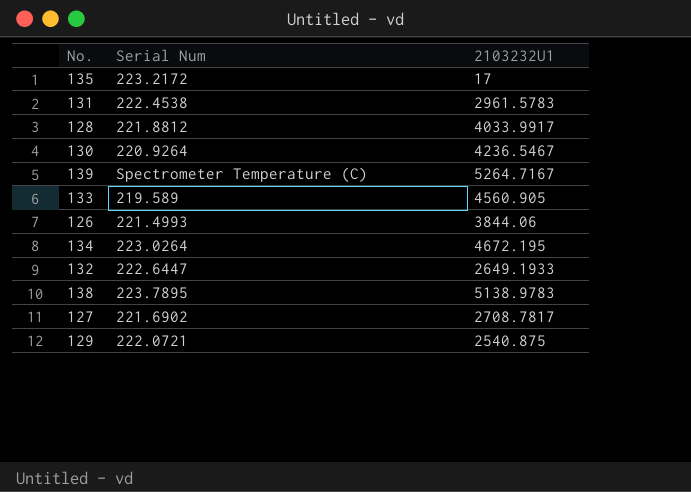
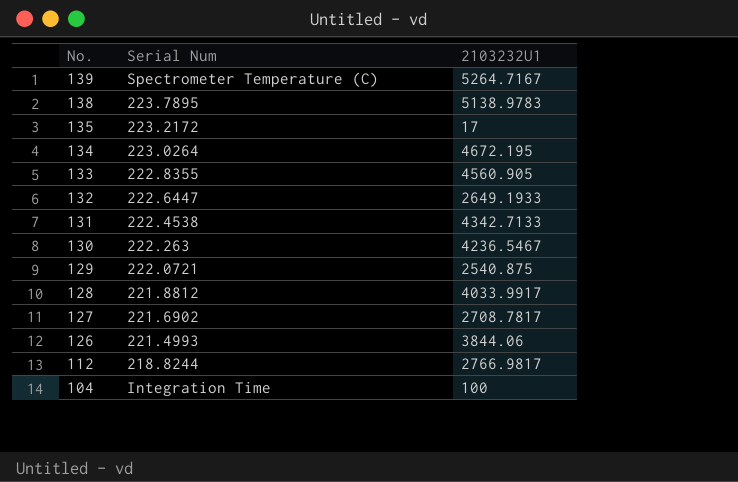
row order: none -> No. descending
133 | Serial Num: 219.589 -> 222.8355
131 | 2103232U1: 2961.5783 -> 4342.7133
130 | Serial Num: 220.9264 -> 222.263
row 112: none -> 218.8244 | 2766.9817
row 104: none -> Integration Time | 100

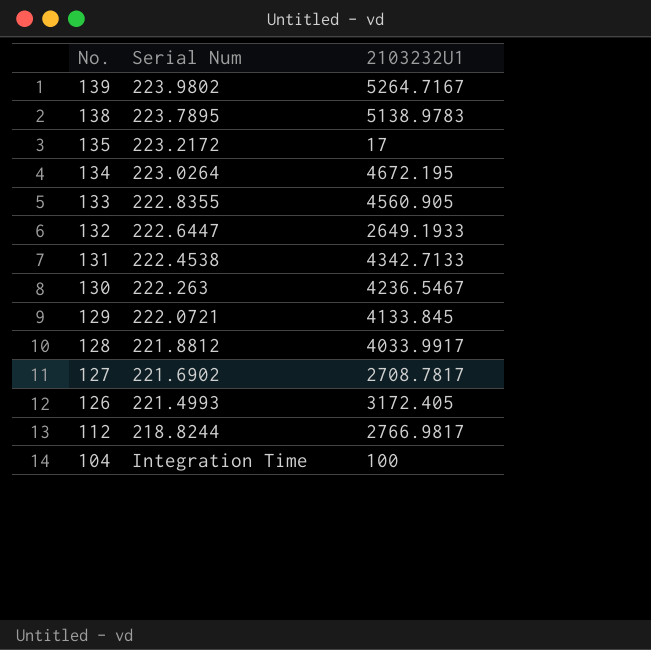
139 | Serial Num: Spectrometer Temperature (C) -> 223.9802
129 | 2103232U1: 2540.875 -> 4133.845
126 | 2103232U1: 3844.06 -> 3172.405

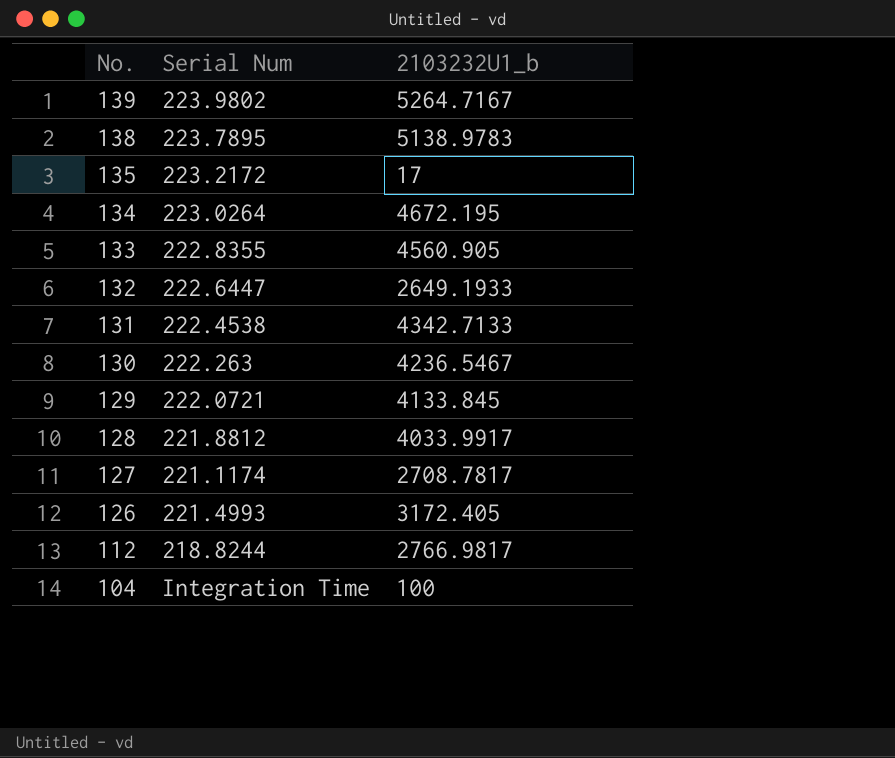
column name: 2103232U1 -> 2103232U1_b
127 | Serial Num: 221.6902 -> 221.1174

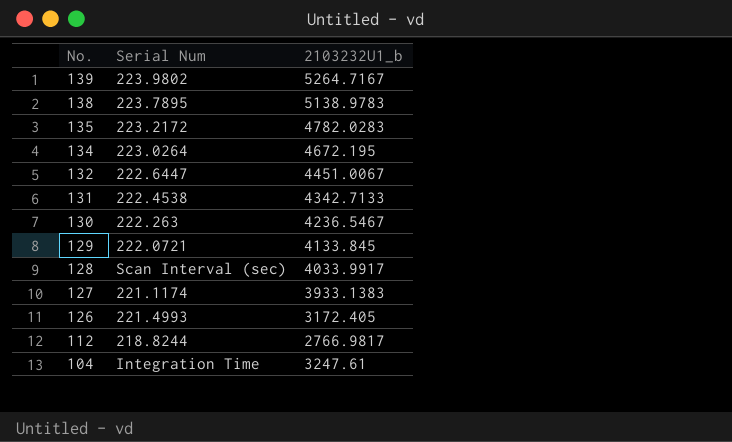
row 133: 222.8355 | 4560.905 -> none
135 | 2103232U1_b: 17 -> 4782.0283
132 | 2103232U1_b: 2649.1933 -> 4451.0067
128 | Serial Num: 221.8812 -> Scan Interval (sec)
127 | 2103232U1_b: 2708.7817 -> 3933.1383
104 | 2103232U1_b: 100 -> 3247.61

